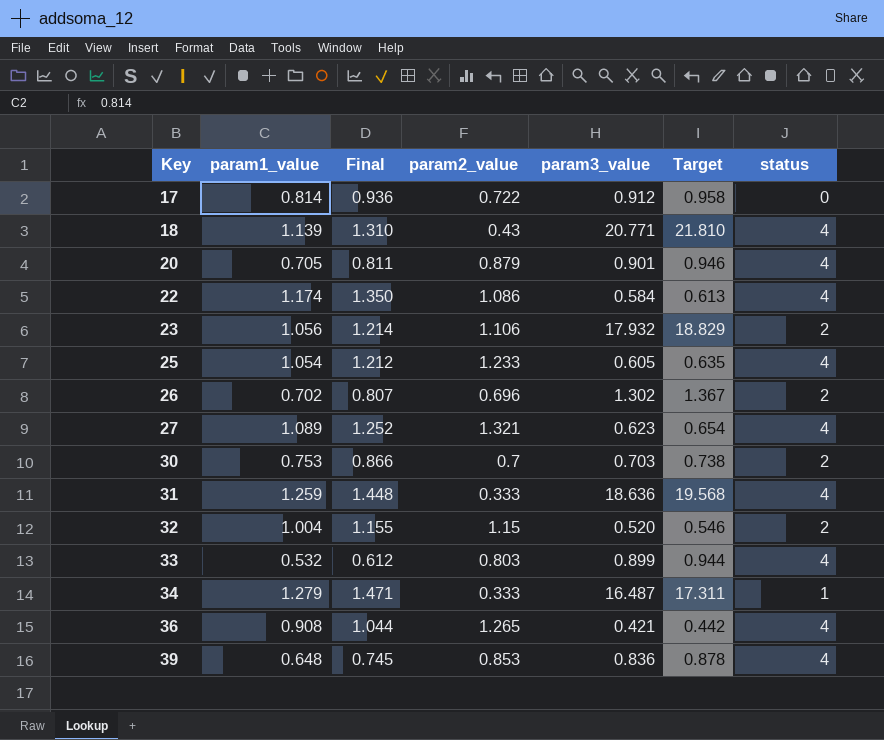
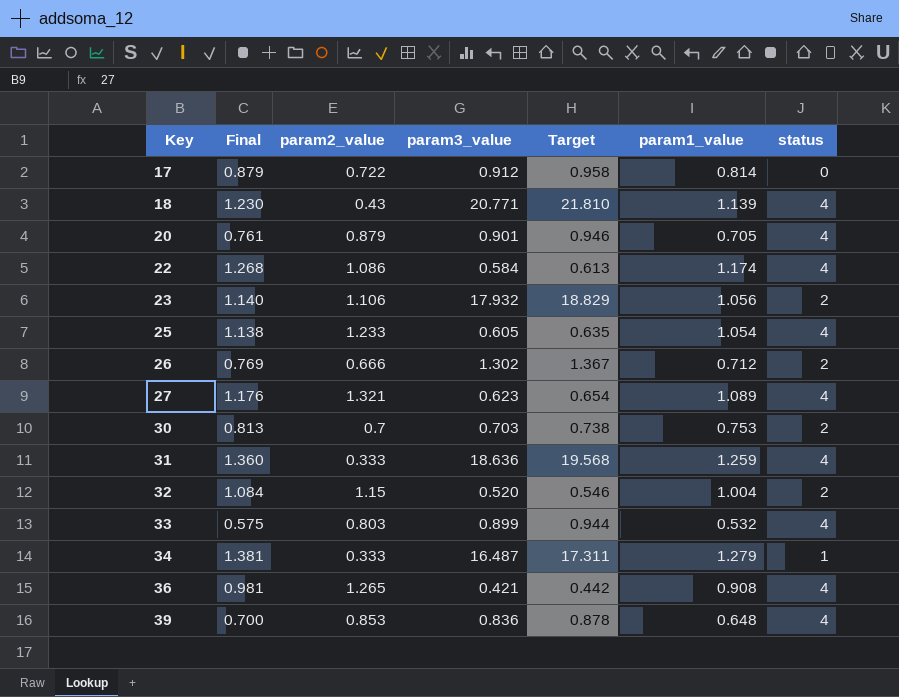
column Final | formula: [param1_value] * 1.15 -> [param1_value] * 1.08
column param1_value | position: 2 -> 6
26 | param2_value: 0.696 -> 0.666
26 | param1_value: 0.702 -> 0.712

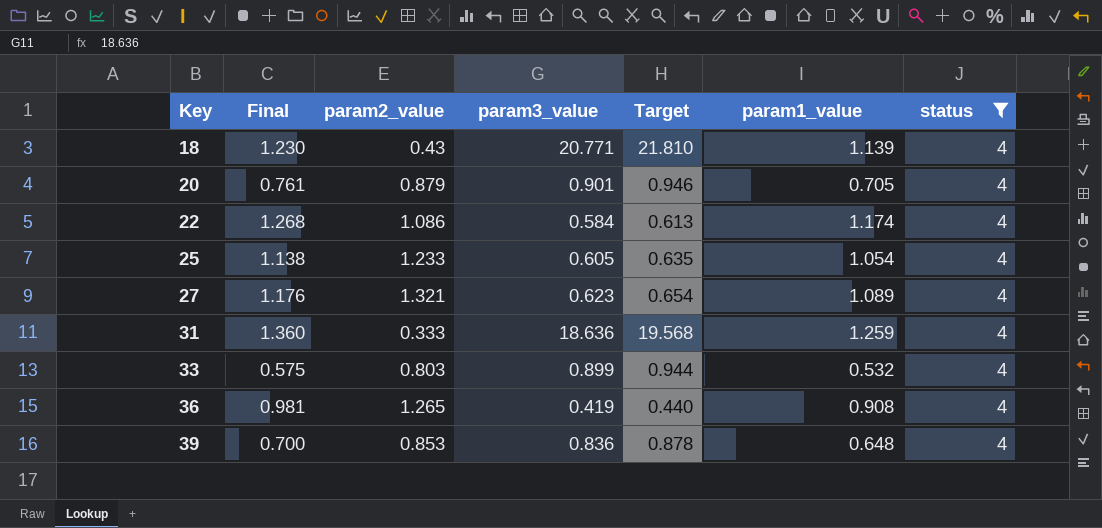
filter: none -> status = 4
36 | param3_value: 0.421 -> 0.419
36 | Target: 0.442 -> 0.440

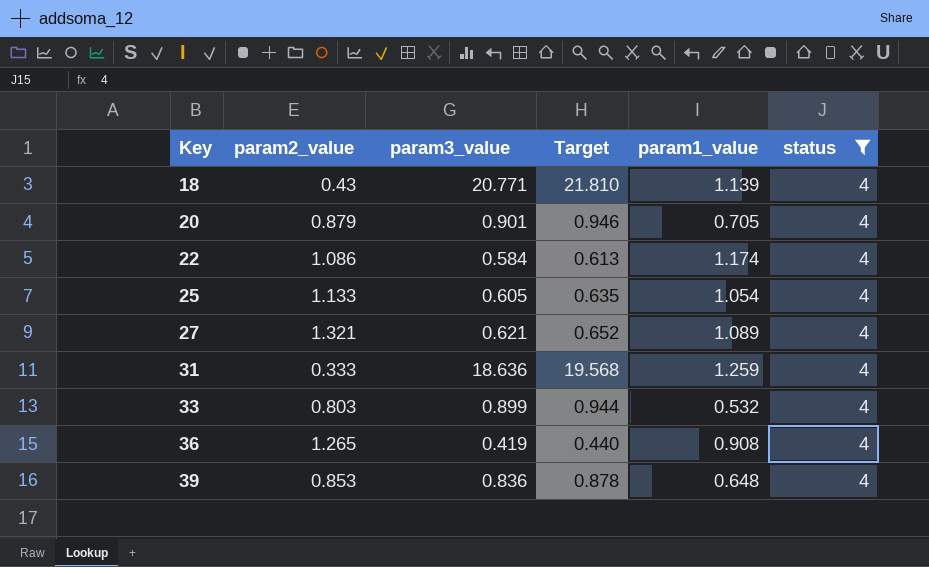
column Final | formula: [param1_value] * 1.08 -> none
25 | param2_value: 1.233 -> 1.133
27 | param3_value: 0.623 -> 0.621
27 | Target: 0.654 -> 0.652

